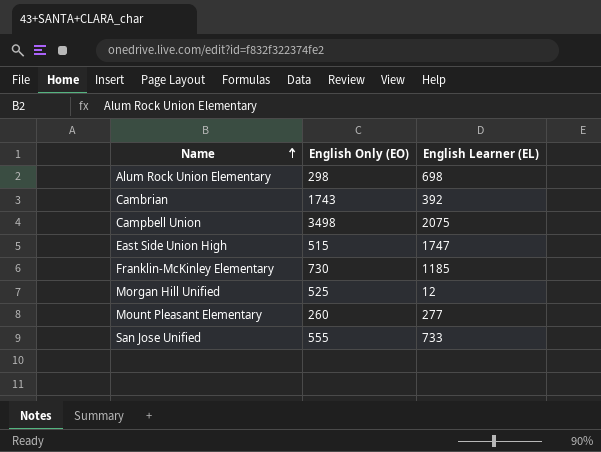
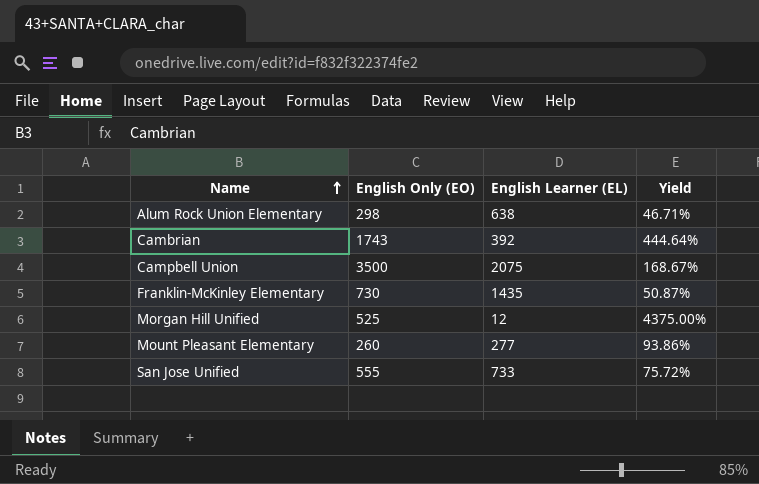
column Yield | formula: none -> [English Only (EO)] / [English Learner (EL)]
row East Side Union High: 515 | 1747 -> none
Alum Rock Union Elementary | English Learner (EL): 698 -> 638
Campbell Union | English Only (EO): 3498 -> 3500
Franklin-McKinley Elementary | English Learner (EL): 1185 -> 1435

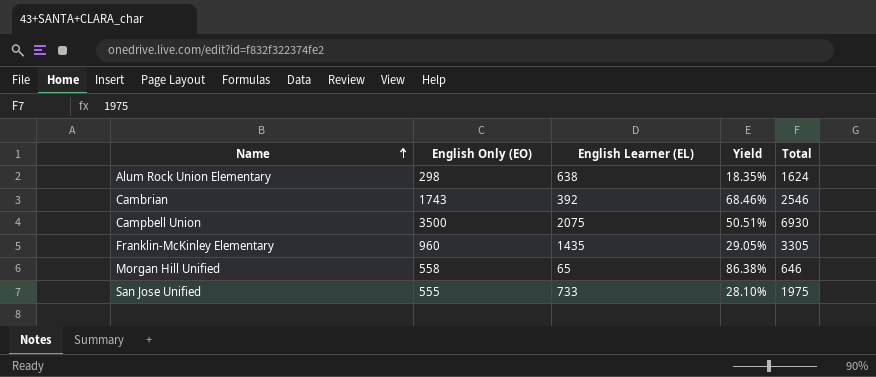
column Yield | formula: [English Only (EO)] / [English Learner (EL)] -> [English Only (EO)] / [Total]
column Total | position: none -> 5
row Mount Pleasant Elementary: 260 | 277 | 93.86% -> none
Franklin-McKinley Elementary | English Only (EO): 730 -> 960
Morgan Hill Unified | English Only (EO): 525 -> 558
Morgan Hill Unified | English Learner (EL): 12 -> 65

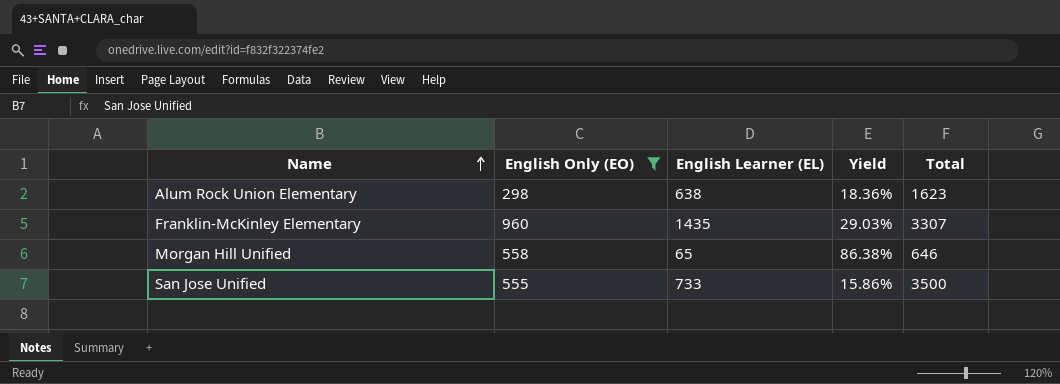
filter: none -> English Only (EO) <= 960
Alum Rock Union Elementary | Yield: 18.35% -> 18.36%
Alum Rock Union Elementary | Total: 1624 -> 1623
Franklin-McKinley Elementary | Yield: 29.05% -> 29.03%
Franklin-McKinley Elementary | Total: 3305 -> 3307
San Jose Unified | Yield: 28.10% -> 15.86%
San Jose Unified | Total: 1975 -> 3500

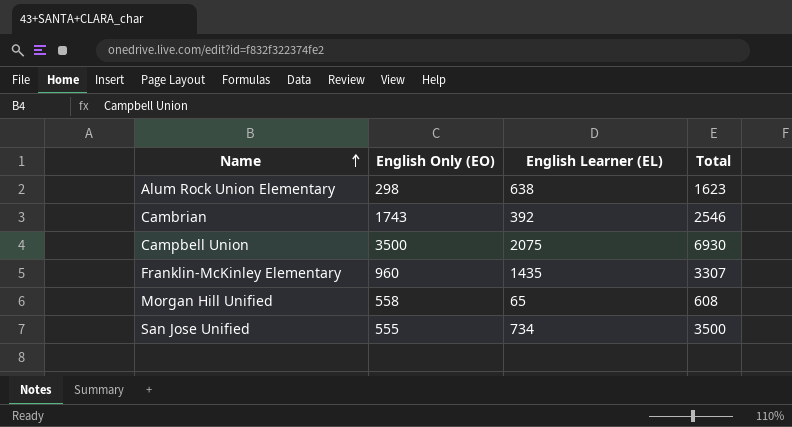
filter: English Only (EO) <= 960 -> none
column Yield | formula: [English Only (EO)] / [Total] -> none
Morgan Hill Unified | Total: 646 -> 608
San Jose Unified | English Learner (EL): 733 -> 734

